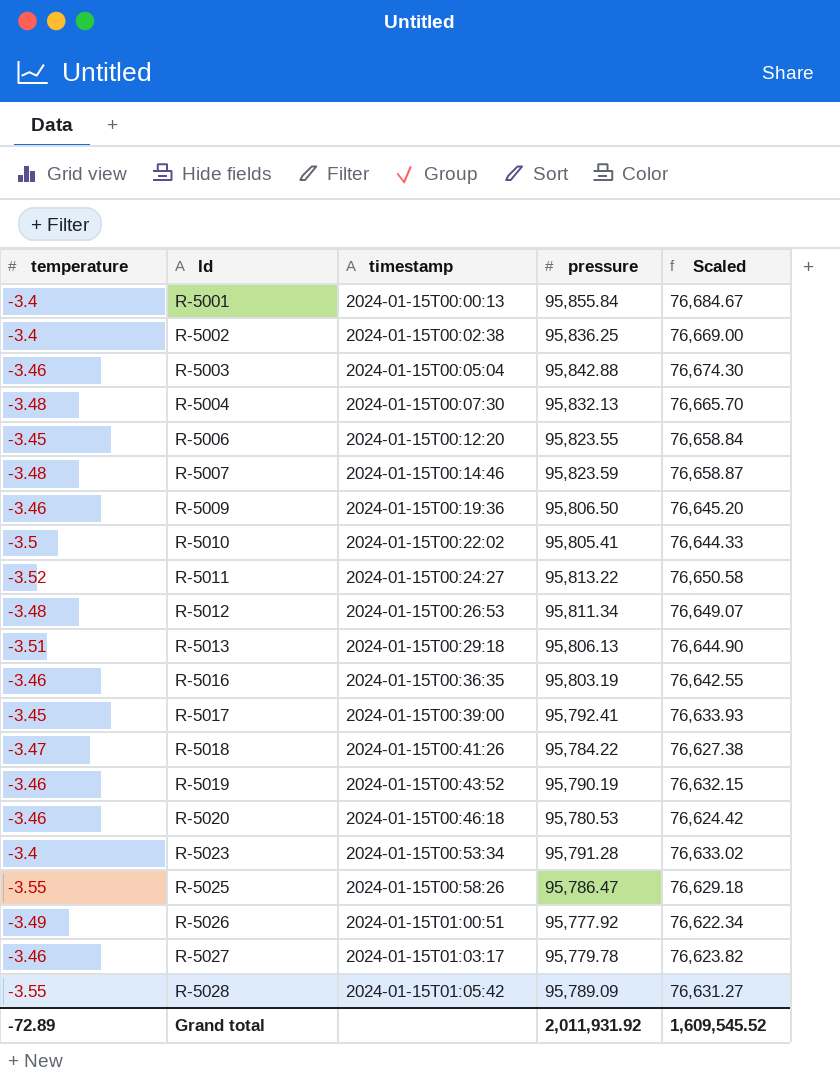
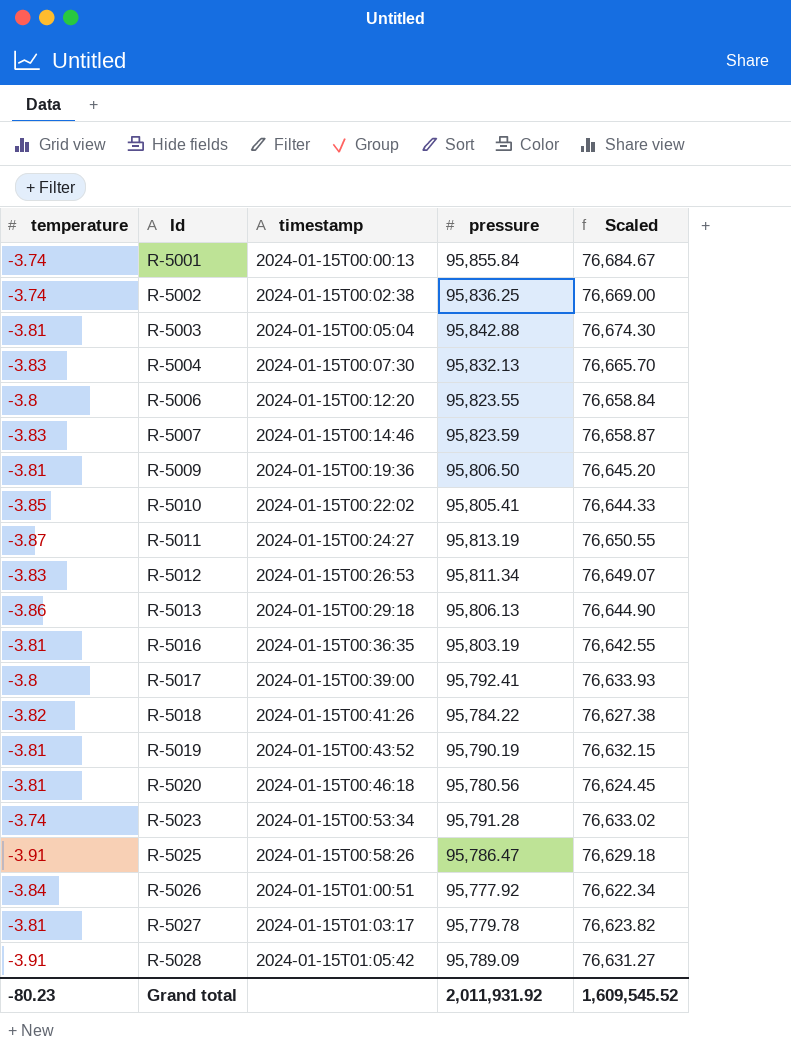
R-5001 | temperature: -3.4 -> -3.74
R-5002 | temperature: -3.4 -> -3.74
R-5003 | temperature: -3.46 -> -3.81
R-5004 | temperature: -3.48 -> -3.83
R-5006 | temperature: -3.45 -> -3.8
R-5007 | temperature: -3.48 -> -3.83
R-5009 | temperature: -3.46 -> -3.81
R-5010 | temperature: -3.5 -> -3.85
R-5011 | temperature: -3.52 -> -3.87
R-5011 | pressure: 95,813.22 -> 95,813.19
R-5011 | Scaled: 76,650.58 -> 76,650.55
R-5012 | temperature: -3.48 -> -3.83
R-5013 | temperature: -3.51 -> -3.86
R-5016 | temperature: -3.46 -> -3.81
R-5017 | temperature: -3.45 -> -3.8
R-5018 | temperature: -3.47 -> -3.82
R-5019 | temperature: -3.46 -> -3.81
R-5020 | temperature: -3.46 -> -3.81
R-5020 | pressure: 95,780.53 -> 95,780.56
R-5020 | Scaled: 76,624.42 -> 76,624.45
R-5023 | temperature: -3.4 -> -3.74
R-5025 | temperature: -3.55 -> -3.91
R-5026 | temperature: -3.49 -> -3.84
R-5027 | temperature: -3.46 -> -3.81
R-5028 | temperature: -3.55 -> -3.91
Grand total | temperature: -72.89 -> -80.23

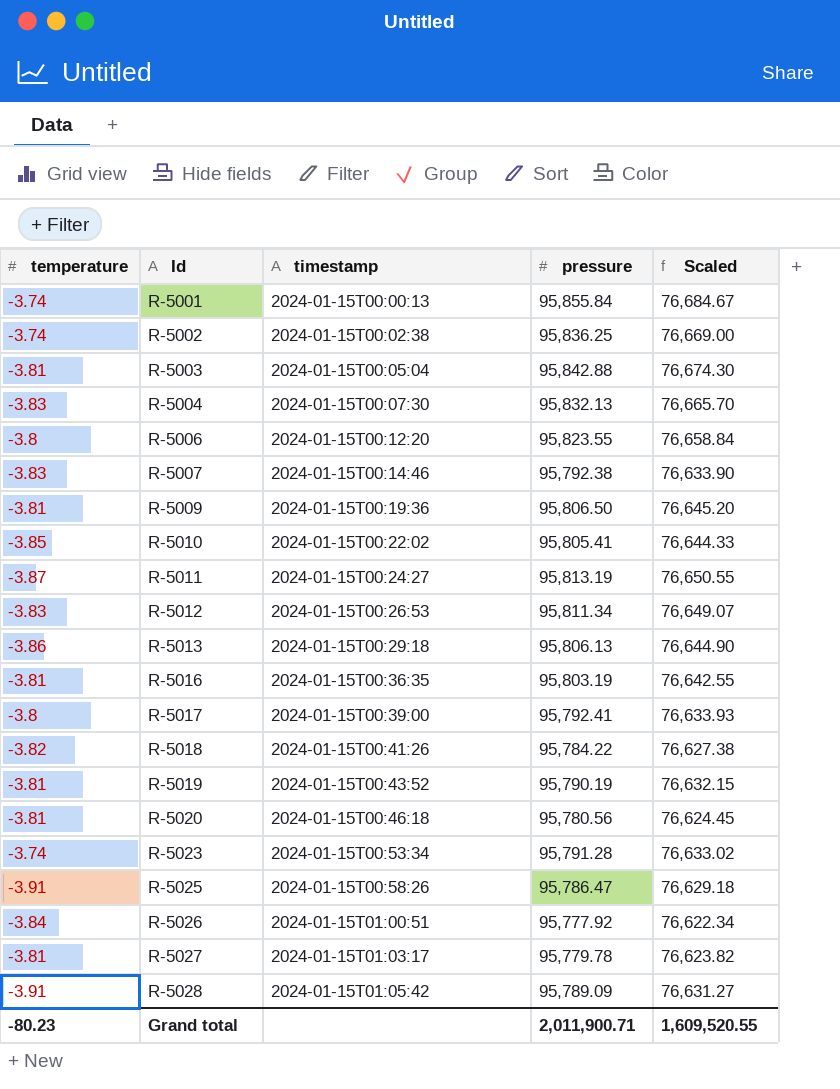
R-5007 | pressure: 95,823.59 -> 95,792.38
R-5007 | Scaled: 76,658.87 -> 76,633.90
Grand total | pressure: 2,011,931.92 -> 2,011,900.71
Grand total | Scaled: 1,609,545.52 -> 1,609,520.55

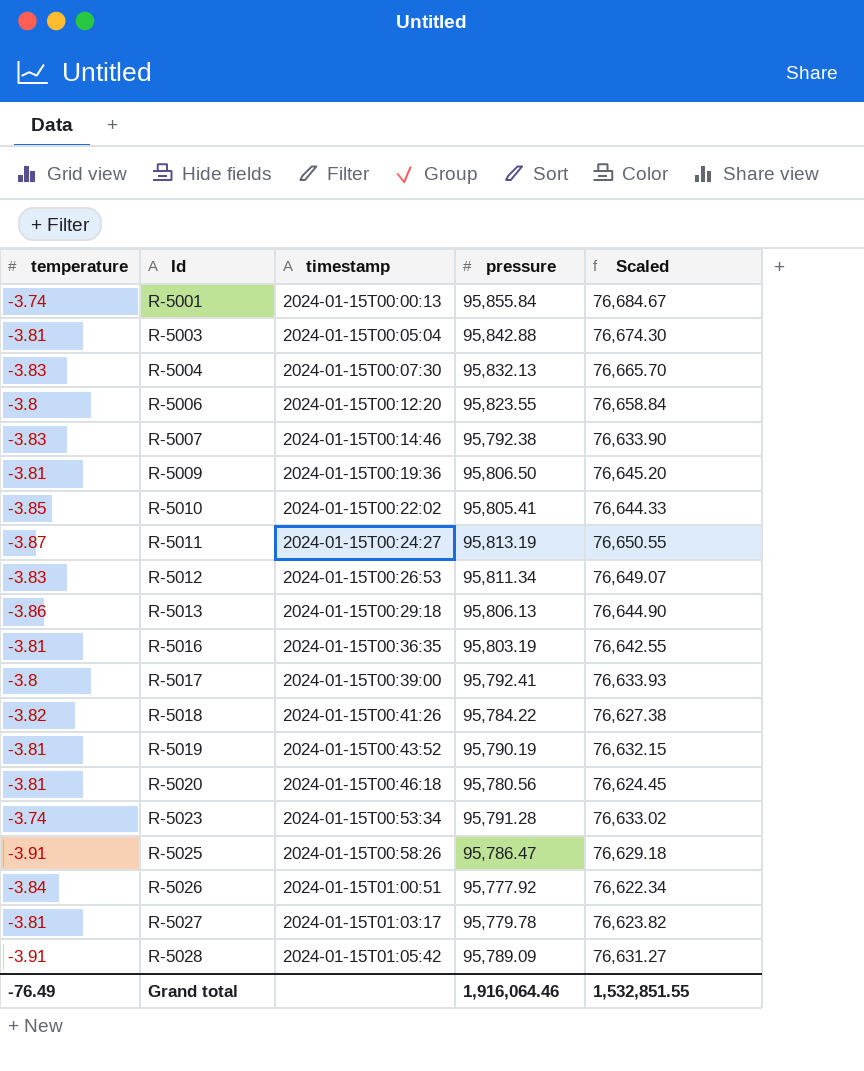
row R-5002: -3.74 | 2024-01-15T00:02:38 | 95,836.25 | 76,669.00 -> none
Grand total | temperature: -80.23 -> -76.49
Grand total | pressure: 2,011,900.71 -> 1,916,064.46
Grand total | Scaled: 1,609,520.55 -> 1,532,851.55

